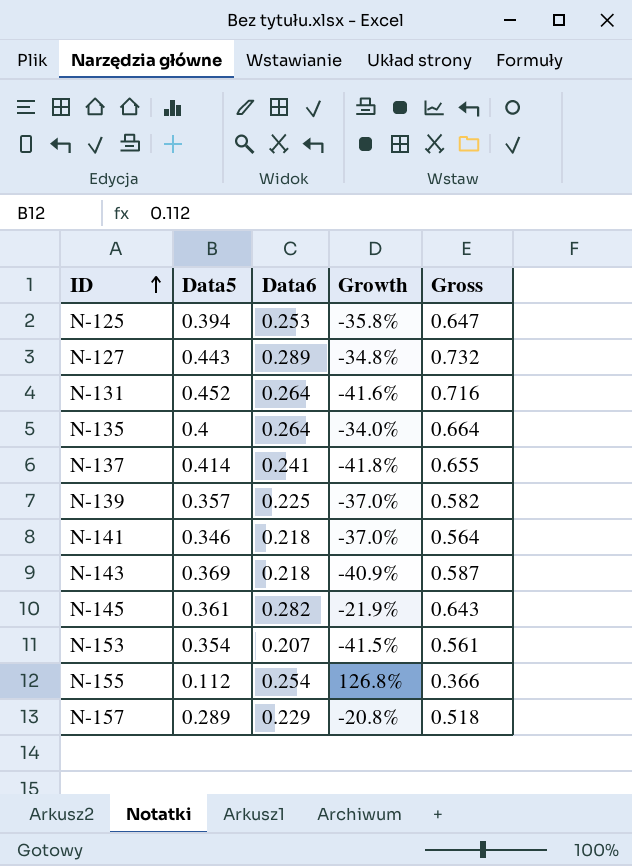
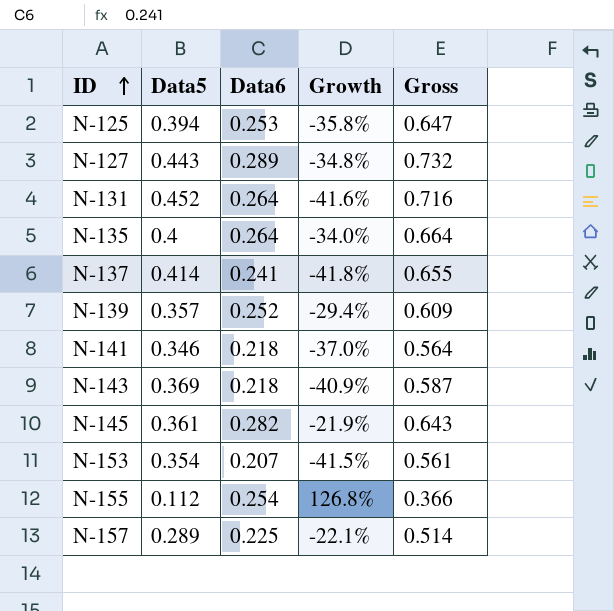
N-139 | Data6: 0.225 -> 0.252
N-139 | Growth: -37.0% -> -29.4%
N-139 | Gross: 0.582 -> 0.609
N-157 | Data6: 0.229 -> 0.225
N-157 | Growth: -20.8% -> -22.1%
N-157 | Gross: 0.518 -> 0.514

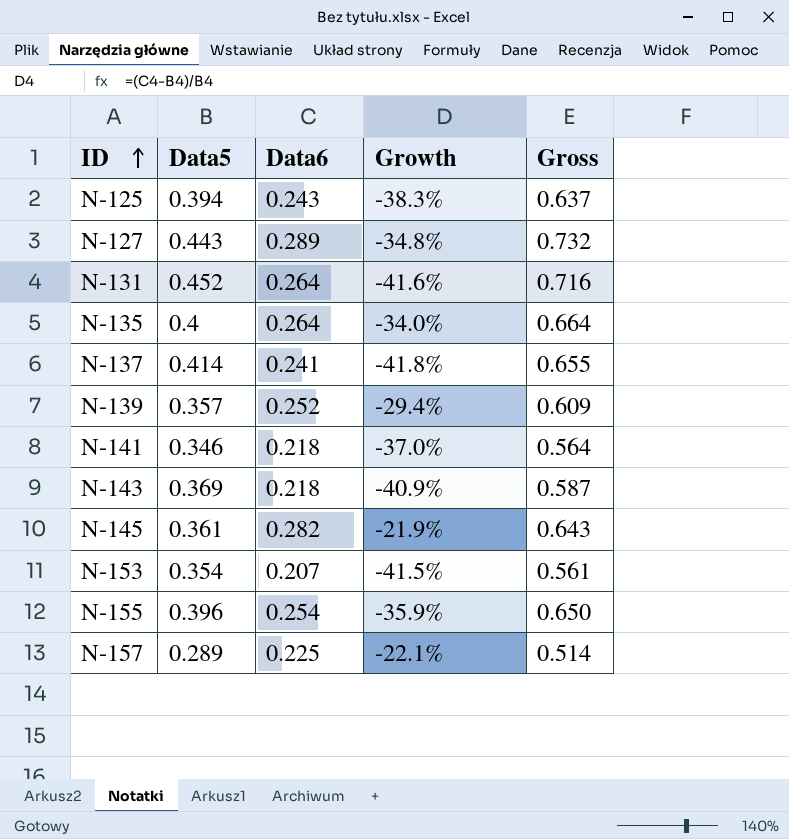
N-125 | Data6: 0.253 -> 0.243
N-125 | Growth: -35.8% -> -38.3%
N-125 | Gross: 0.647 -> 0.637
N-155 | Data5: 0.112 -> 0.396
N-155 | Growth: 126.8% -> -35.9%
N-155 | Gross: 0.366 -> 0.650

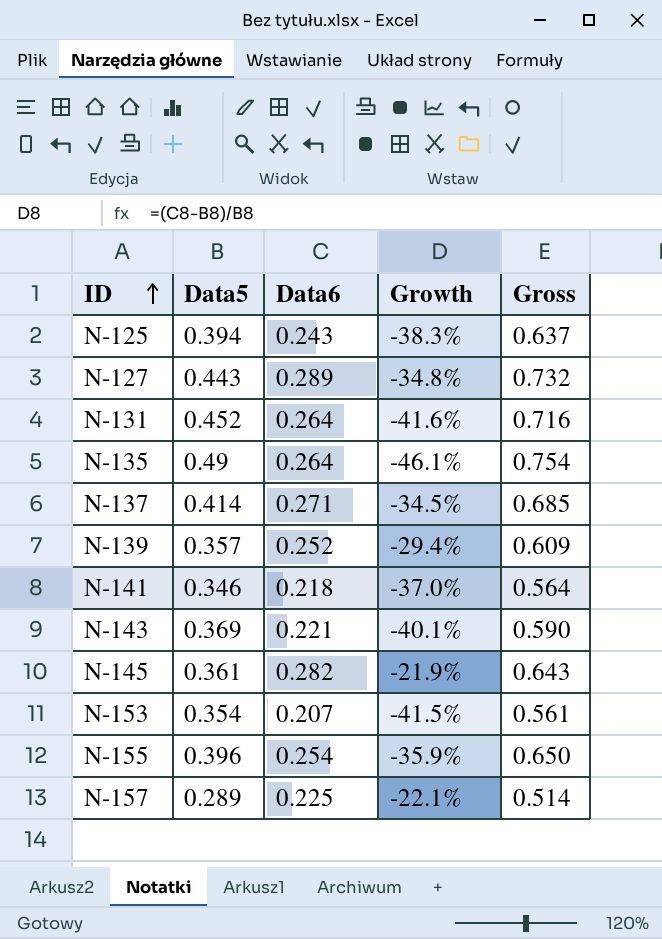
N-135 | Data5: 0.4 -> 0.49
N-135 | Growth: -34.0% -> -46.1%
N-135 | Gross: 0.664 -> 0.754
N-137 | Data6: 0.241 -> 0.271
N-137 | Growth: -41.8% -> -34.5%
N-137 | Gross: 0.655 -> 0.685
N-143 | Data6: 0.218 -> 0.221
N-143 | Growth: -40.9% -> -40.1%
N-143 | Gross: 0.587 -> 0.590

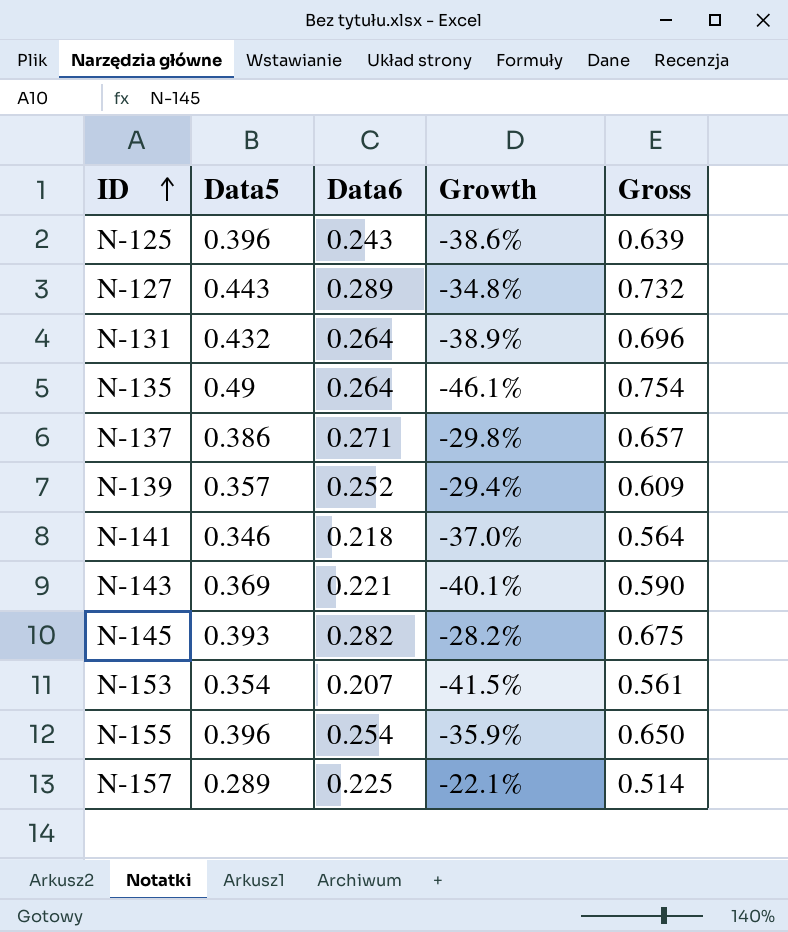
N-125 | Data5: 0.394 -> 0.396
N-125 | Growth: -38.3% -> -38.6%
N-125 | Gross: 0.637 -> 0.639
N-131 | Data5: 0.452 -> 0.432
N-131 | Growth: -41.6% -> -38.9%
N-131 | Gross: 0.716 -> 0.696
N-137 | Data5: 0.414 -> 0.386
N-137 | Growth: -34.5% -> -29.8%
N-137 | Gross: 0.685 -> 0.657
N-145 | Data5: 0.361 -> 0.393
N-145 | Growth: -21.9% -> -28.2%
N-145 | Gross: 0.643 -> 0.675

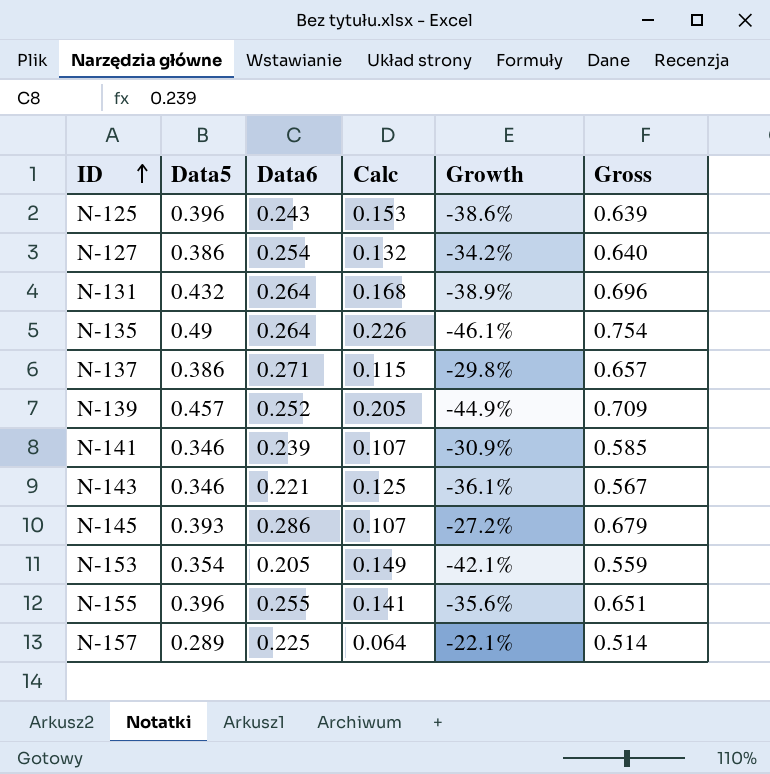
column Calc | formula: none -> [Data5] - [Data6]
N-127 | Data5: 0.443 -> 0.386
N-127 | Data6: 0.289 -> 0.254
N-127 | Growth: -34.8% -> -34.2%
N-127 | Gross: 0.732 -> 0.640
N-139 | Data5: 0.357 -> 0.457
N-139 | Growth: -29.4% -> -44.9%
N-139 | Gross: 0.609 -> 0.709
N-141 | Data6: 0.218 -> 0.239
N-141 | Growth: -37.0% -> -30.9%
N-141 | Gross: 0.564 -> 0.585
N-143 | Data5: 0.369 -> 0.346
N-143 | Growth: -40.1% -> -36.1%
N-143 | Gross: 0.590 -> 0.567
N-145 | Data6: 0.282 -> 0.286
N-145 | Growth: -28.2% -> -27.2%
N-145 | Gross: 0.675 -> 0.679
N-153 | Data6: 0.207 -> 0.205
N-153 | Growth: -41.5% -> -42.1%
N-153 | Gross: 0.561 -> 0.559
N-155 | Data6: 0.254 -> 0.255
N-155 | Growth: -35.9% -> -35.6%
N-155 | Gross: 0.650 -> 0.651

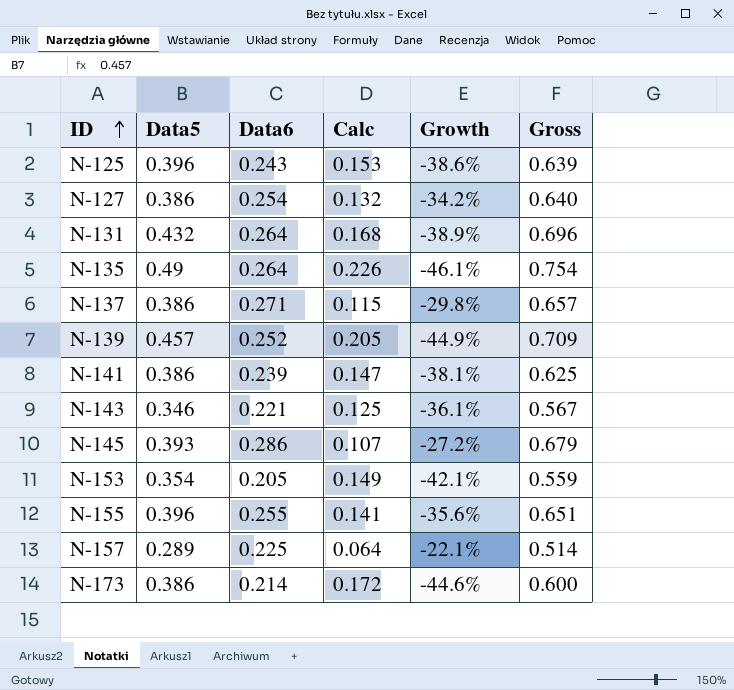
N-141 | Data5: 0.346 -> 0.386
N-141 | Calc: 0.107 -> 0.147
N-141 | Growth: -30.9% -> -38.1%
N-141 | Gross: 0.585 -> 0.625
row N-173: none -> 0.386 | 0.214 | 0.172 | -44.6% | 0.600

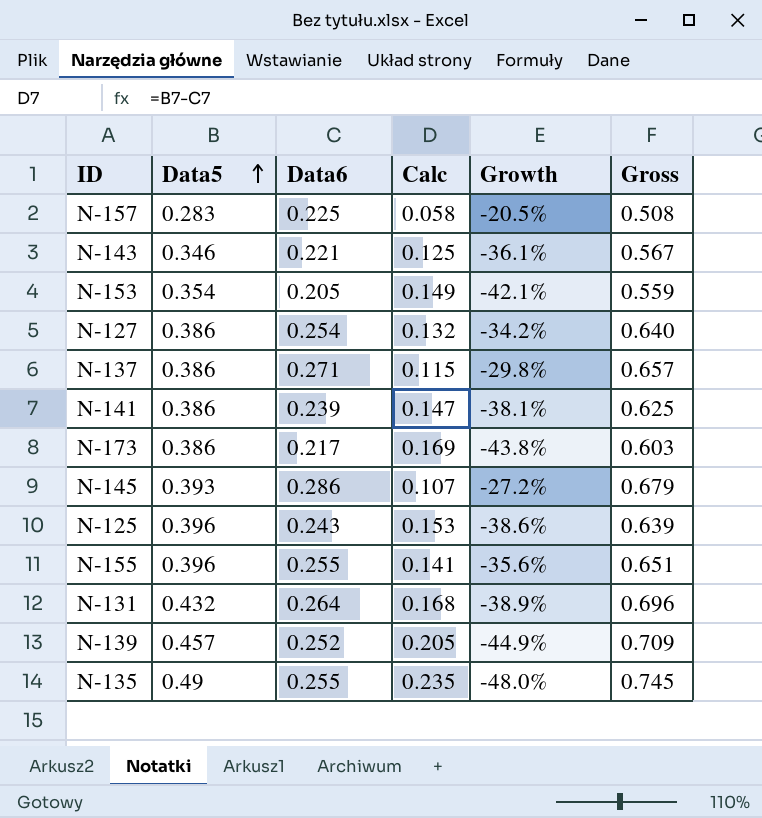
row order: ID ascending -> Data5 ascending
N-157 | Data5: 0.289 -> 0.283
N-157 | Calc: 0.064 -> 0.058
N-157 | Growth: -22.1% -> -20.5%
N-157 | Gross: 0.514 -> 0.508
N-173 | Data6: 0.214 -> 0.217
N-173 | Calc: 0.172 -> 0.169
N-173 | Growth: -44.6% -> -43.8%
N-173 | Gross: 0.600 -> 0.603
N-135 | Data6: 0.264 -> 0.255
N-135 | Calc: 0.226 -> 0.235
N-135 | Growth: -46.1% -> -48.0%
N-135 | Gross: 0.754 -> 0.745

